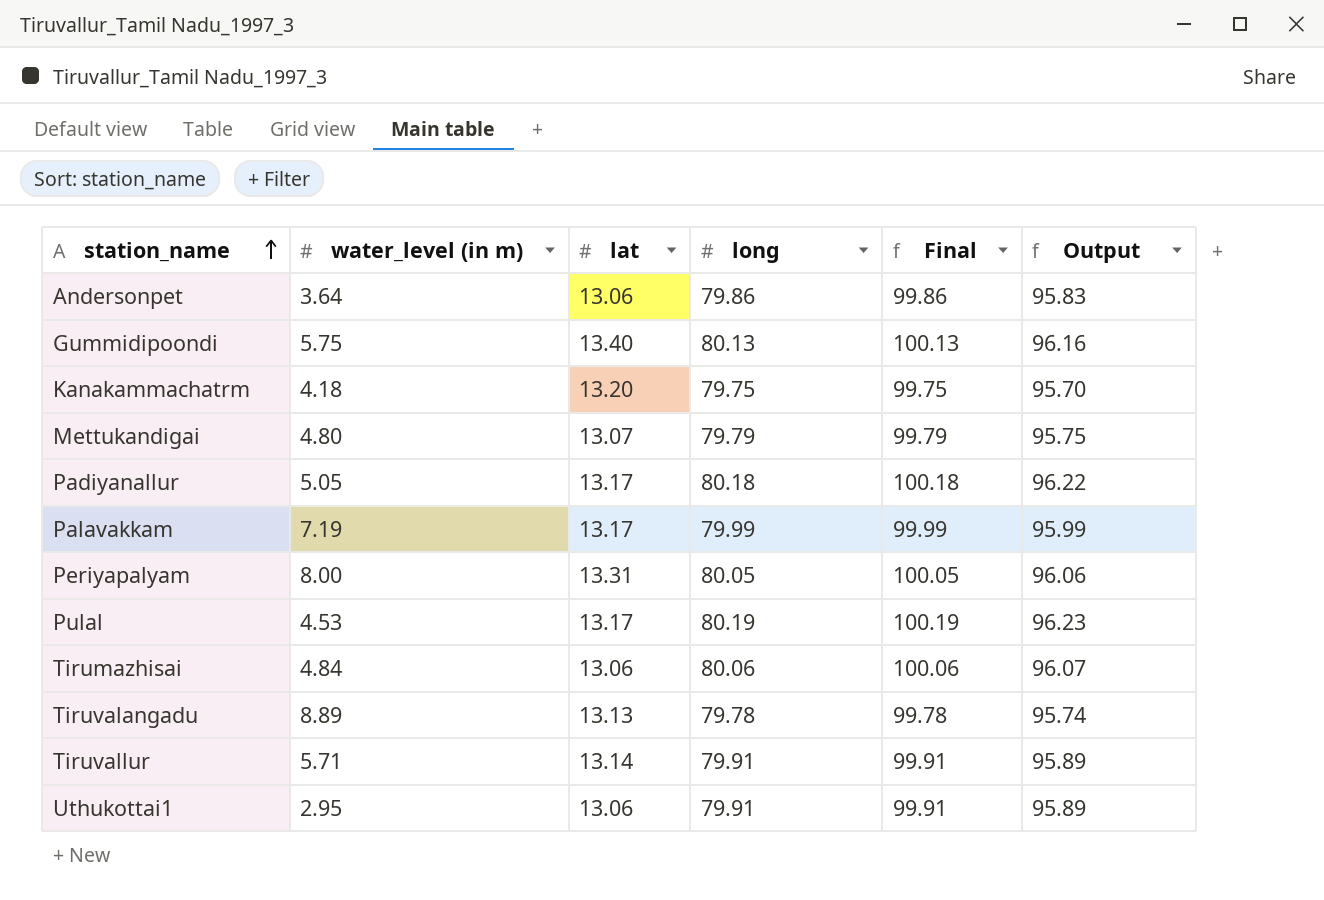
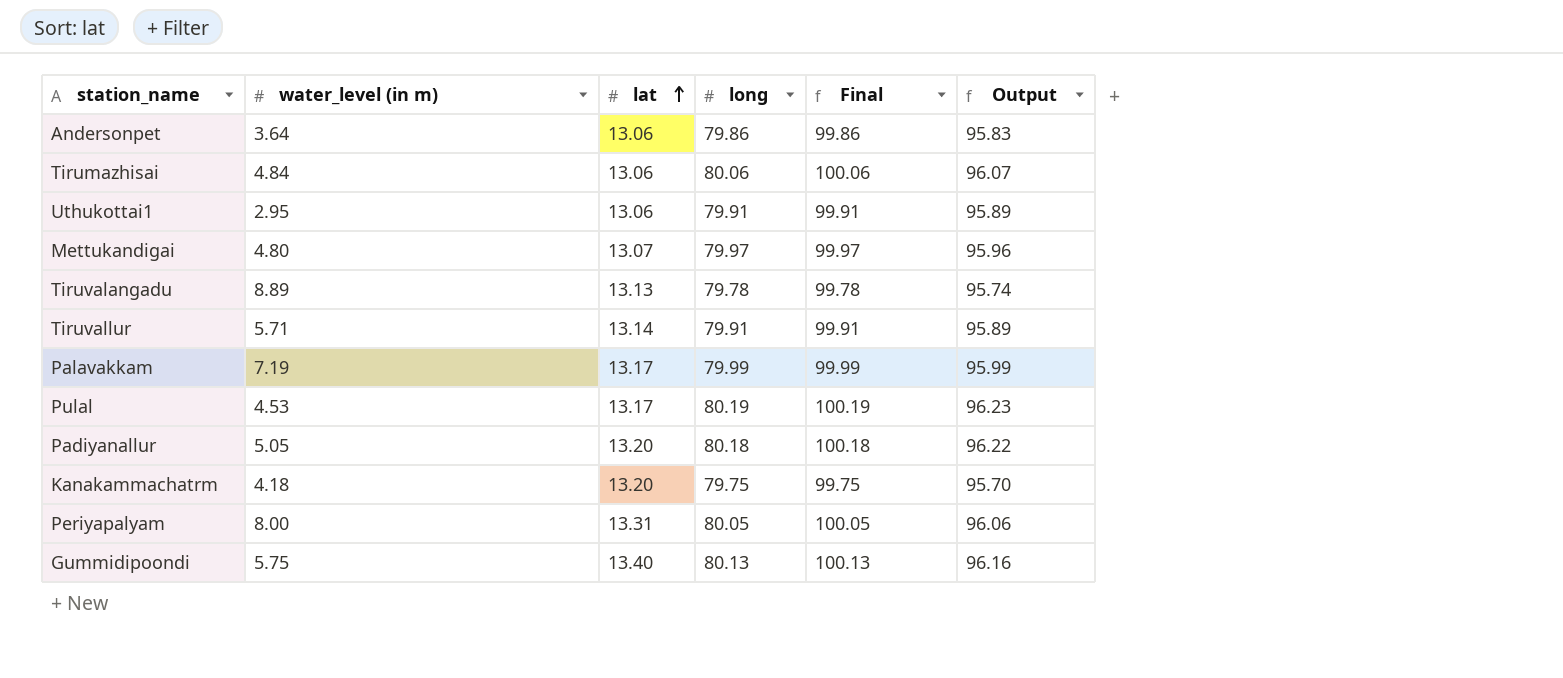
row order: station_name ascending -> lat ascending
Mettukandigai | long: 79.79 -> 79.97
Mettukandigai | Final: 99.79 -> 99.97
Mettukandigai | Output: 95.75 -> 95.96
Padiyanallur | lat: 13.17 -> 13.20

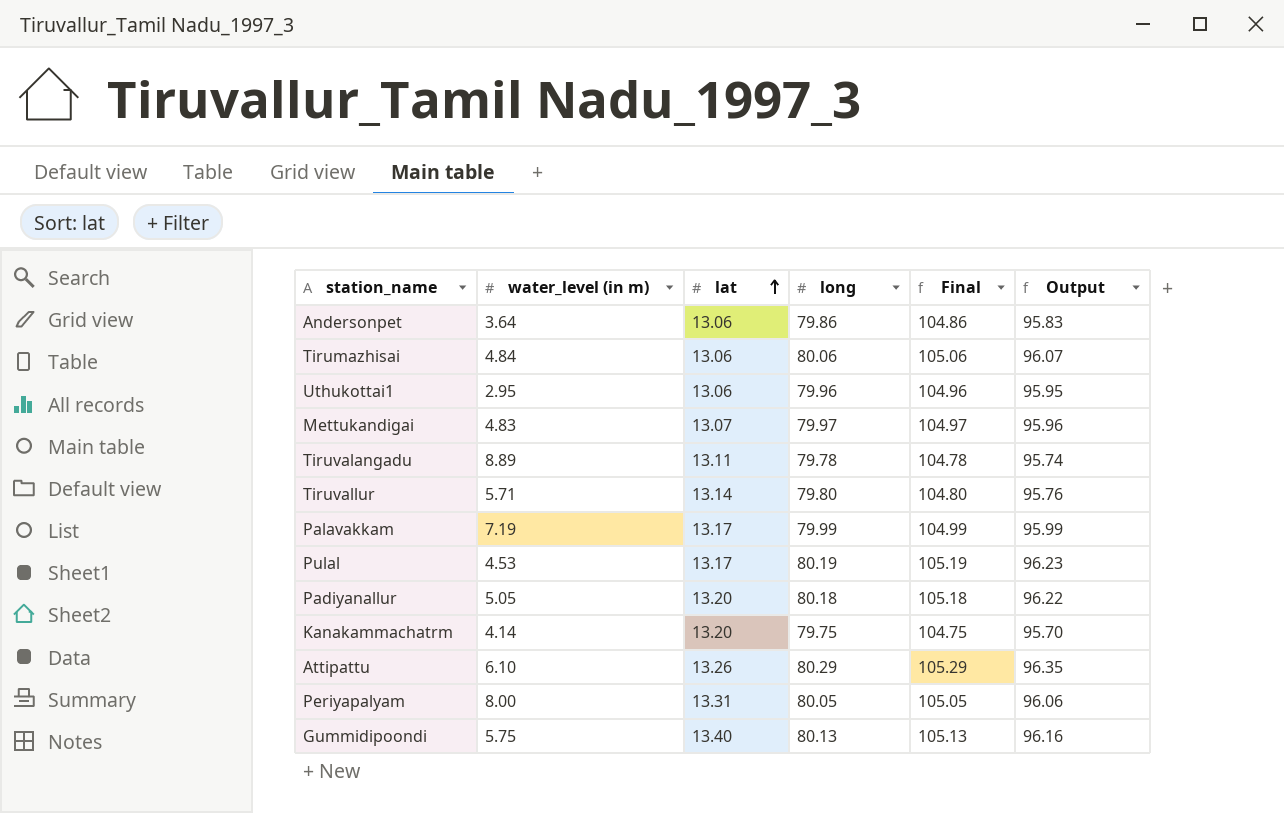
column Final | formula: [long] + 20 -> [long] + 25
Uthukottai1 | long: 79.91 -> 79.96
Uthukottai1 | Output: 95.89 -> 95.95
Mettukandigai | water_level (in m): 4.80 -> 4.83
Tiruvalangadu | lat: 13.13 -> 13.11
Tiruvallur | long: 79.91 -> 79.80
Tiruvallur | Output: 95.89 -> 95.76
Kanakammachatrm | water_level (in m): 4.18 -> 4.14
row Attipattu: none -> 6.10 | 13.26 | 80.29 | 105.29 | 96.35

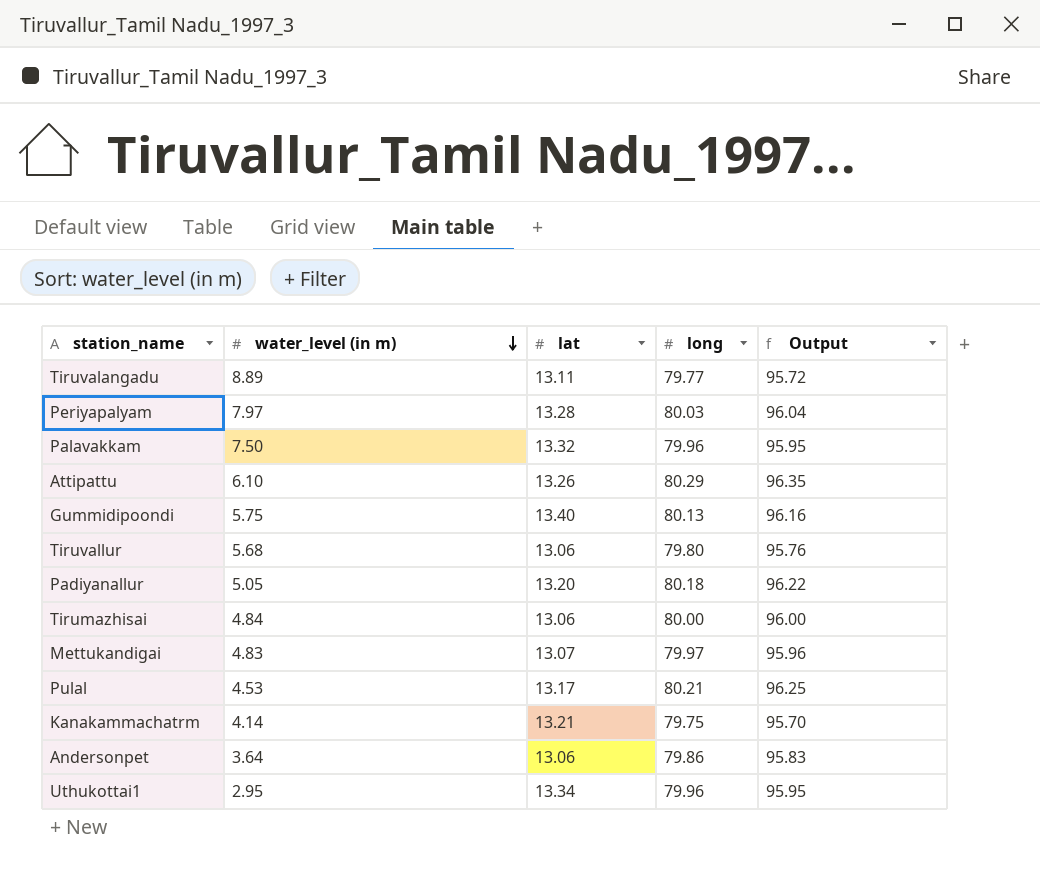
row order: lat ascending -> water_level (in m) descending
column Final | formula: [long] + 25 -> none
Tiruvalangadu | long: 79.78 -> 79.77
Tiruvalangadu | Output: 95.74 -> 95.72
Periyapalyam | water_level (in m): 8.00 -> 7.97
Periyapalyam | lat: 13.31 -> 13.28
Periyapalyam | long: 80.05 -> 80.03
Periyapalyam | Output: 96.06 -> 96.04
Palavakkam | water_level (in m): 7.19 -> 7.50
Palavakkam | lat: 13.17 -> 13.32
Palavakkam | long: 79.99 -> 79.96
Palavakkam | Output: 95.99 -> 95.95
Tiruvallur | water_level (in m): 5.71 -> 5.68
Tiruvallur | lat: 13.14 -> 13.06
Tirumazhisai | long: 80.06 -> 80.00
Tirumazhisai | Output: 96.07 -> 96.00
Pulal | long: 80.19 -> 80.21
Pulal | Output: 96.23 -> 96.25
Kanakammachatrm | lat: 13.20 -> 13.21
Uthukottai1 | lat: 13.06 -> 13.34

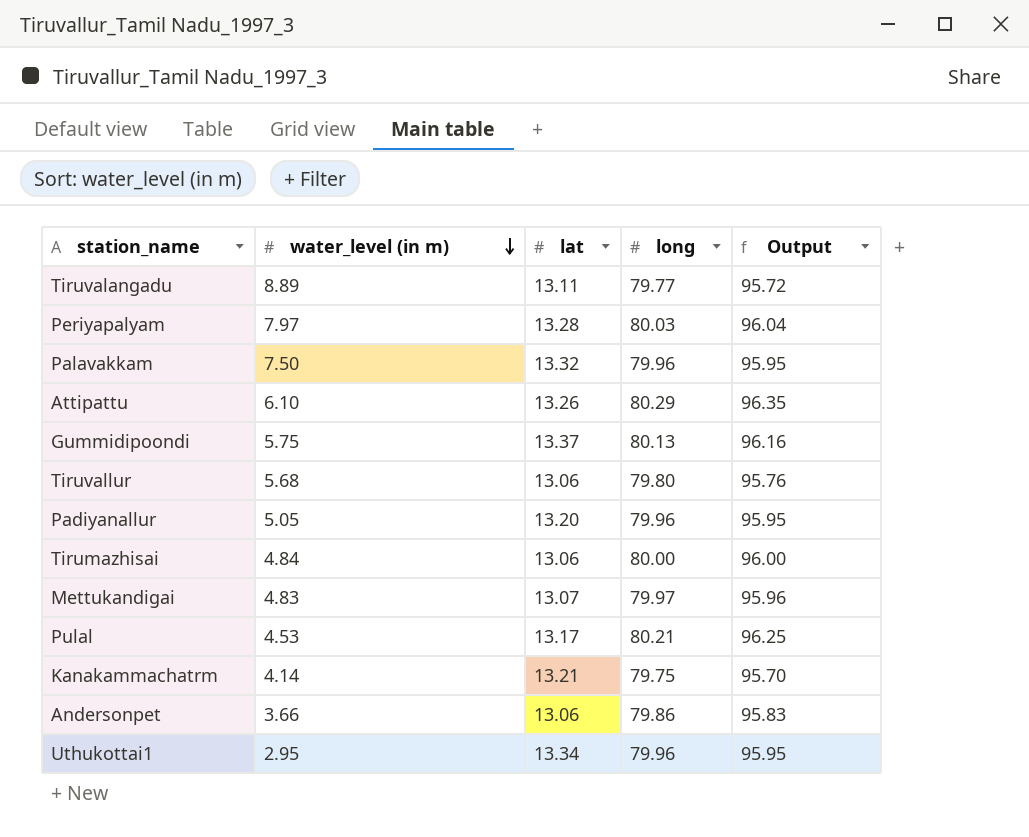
Gummidipoondi | lat: 13.40 -> 13.37
Padiyanallur | long: 80.18 -> 79.96
Padiyanallur | Output: 96.22 -> 95.95
Andersonpet | water_level (in m): 3.64 -> 3.66

